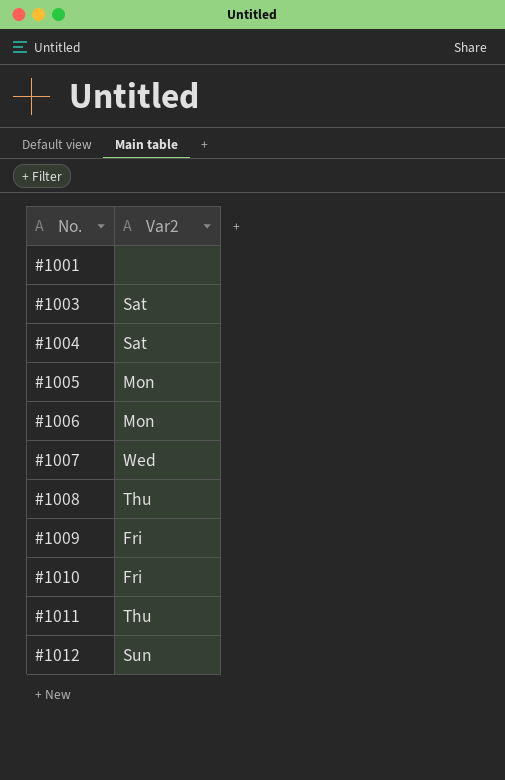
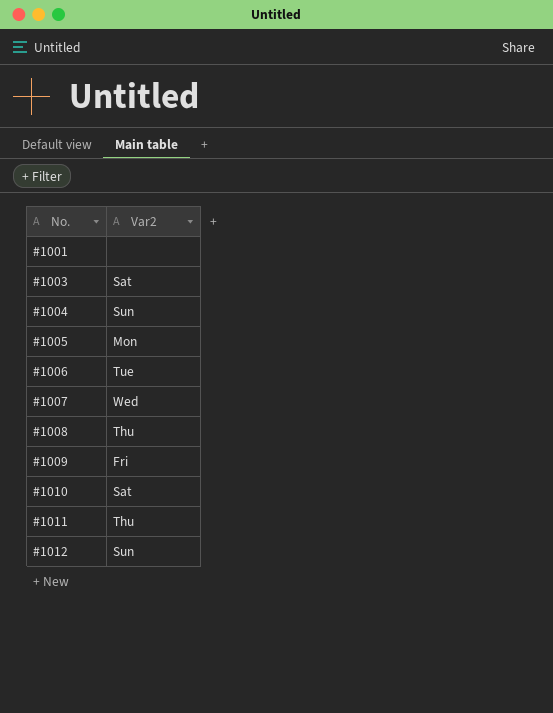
#1004 | Var2: Sat -> Sun
#1006 | Var2: Mon -> Tue
#1010 | Var2: Fri -> Sat

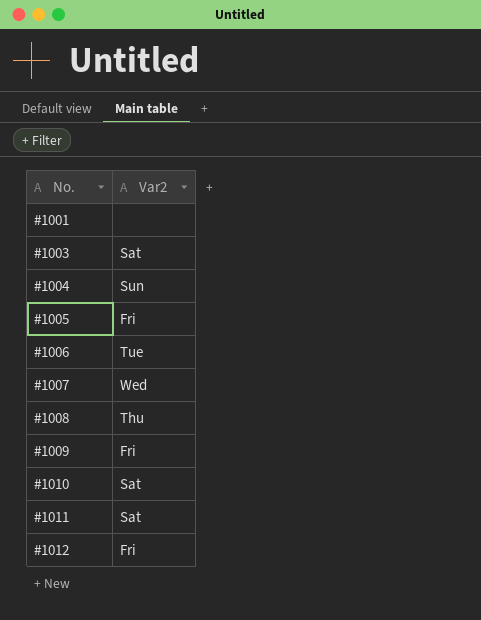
#1005 | Var2: Mon -> Fri
#1011 | Var2: Thu -> Sat
#1012 | Var2: Sun -> Fri

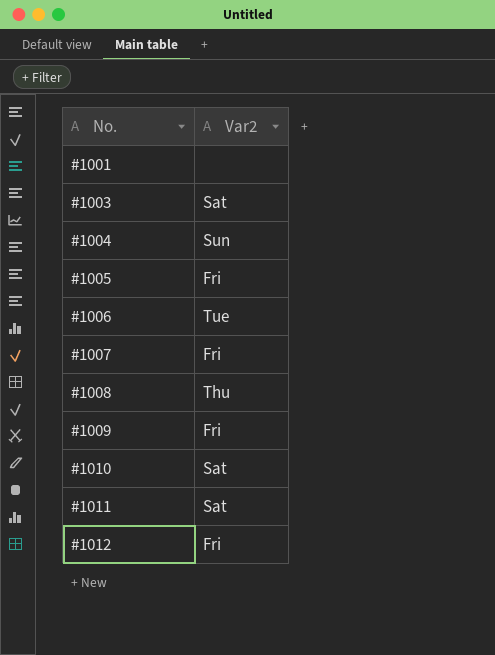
#1007 | Var2: Wed -> Fri

